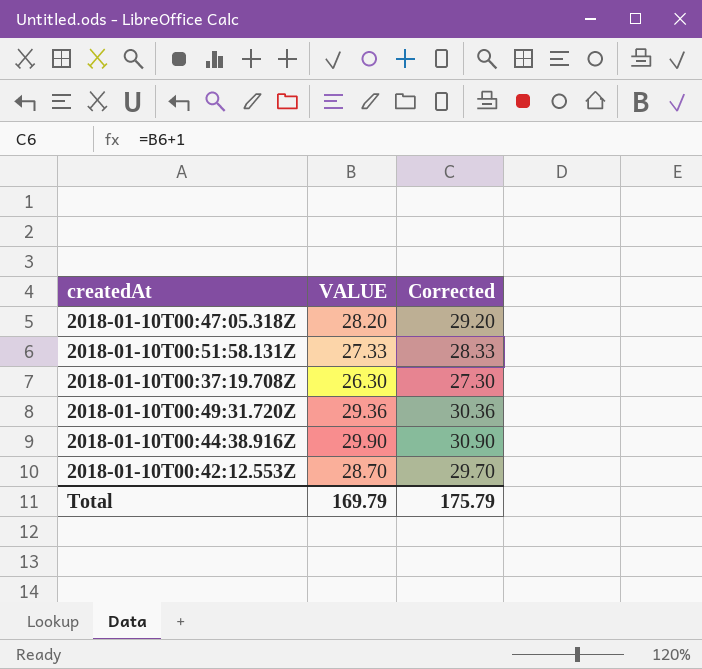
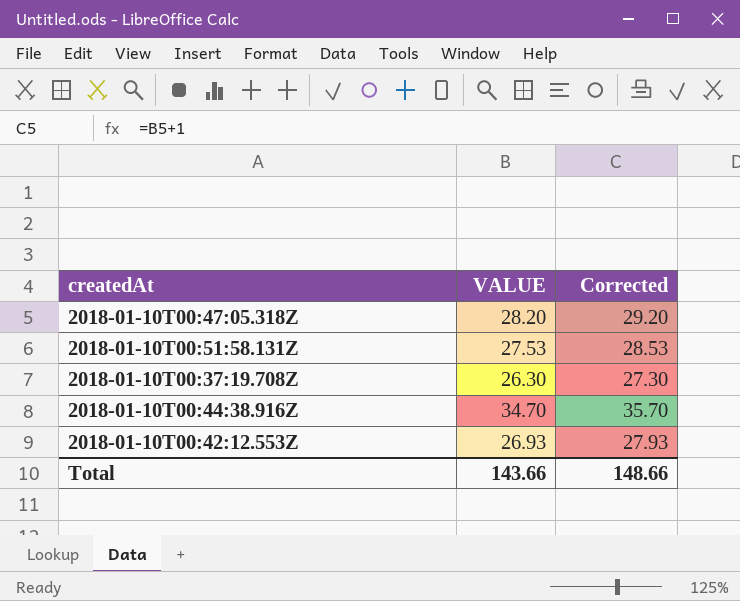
row 2018-01-10T00:49:31.720Z: 29.36 | 30.36 -> none
2018-01-10T00:51:58.131Z | VALUE: 27.33 -> 27.53
2018-01-10T00:51:58.131Z | Corrected: 28.33 -> 28.53
2018-01-10T00:44:38.916Z | VALUE: 29.90 -> 34.70
2018-01-10T00:44:38.916Z | Corrected: 30.90 -> 35.70
2018-01-10T00:42:12.553Z | VALUE: 28.70 -> 26.93
2018-01-10T00:42:12.553Z | Corrected: 29.70 -> 27.93
Total | VALUE: 169.79 -> 143.66
Total | Corrected: 175.79 -> 148.66

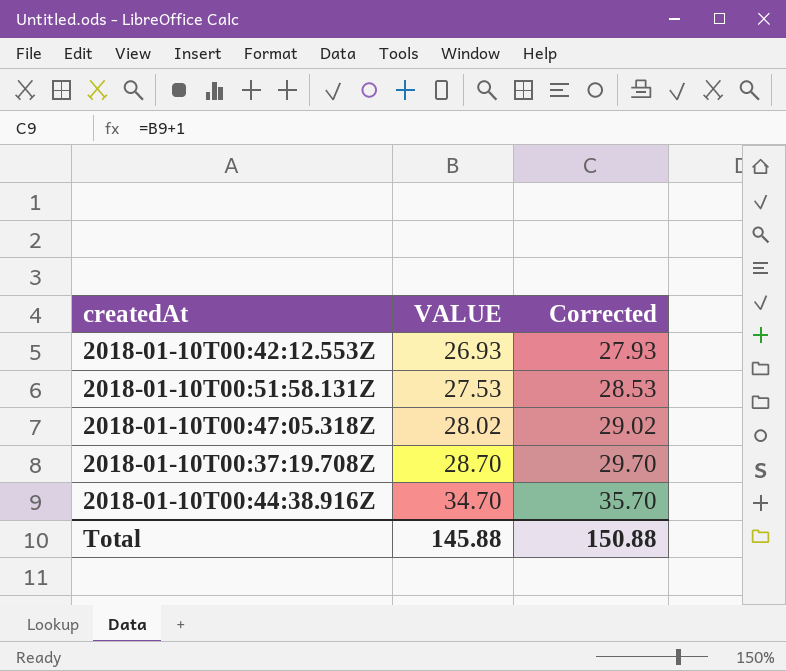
row order: none -> VALUE ascending
2018-01-10T00:47:05.318Z | VALUE: 28.20 -> 28.02
2018-01-10T00:47:05.318Z | Corrected: 29.20 -> 29.02
2018-01-10T00:37:19.708Z | VALUE: 26.30 -> 28.70
2018-01-10T00:37:19.708Z | Corrected: 27.30 -> 29.70
Total | VALUE: 143.66 -> 145.88
Total | Corrected: 148.66 -> 150.88

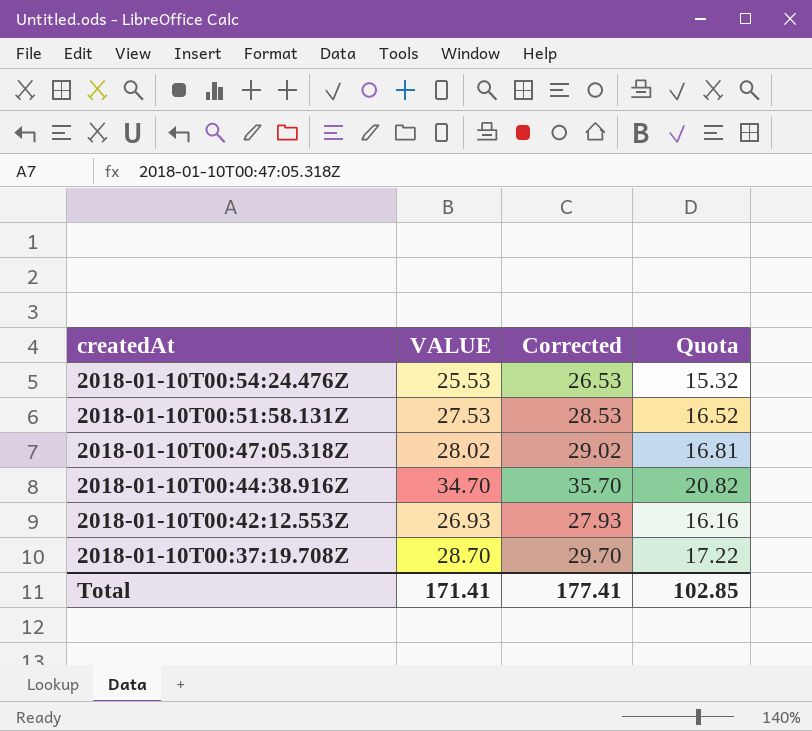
row order: VALUE ascending -> createdAt descending
column Quota | formula: none -> [VALUE] * 0.6
row 2018-01-10T00:54:24.476Z: none -> 25.53 | 26.53 | 15.32
Total | VALUE: 145.88 -> 171.41
Total | Corrected: 150.88 -> 177.41

